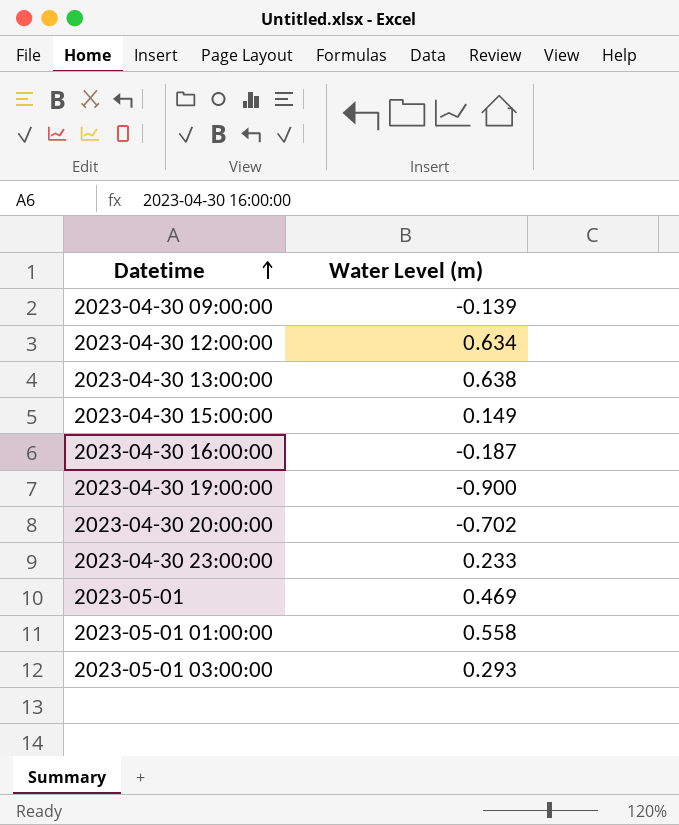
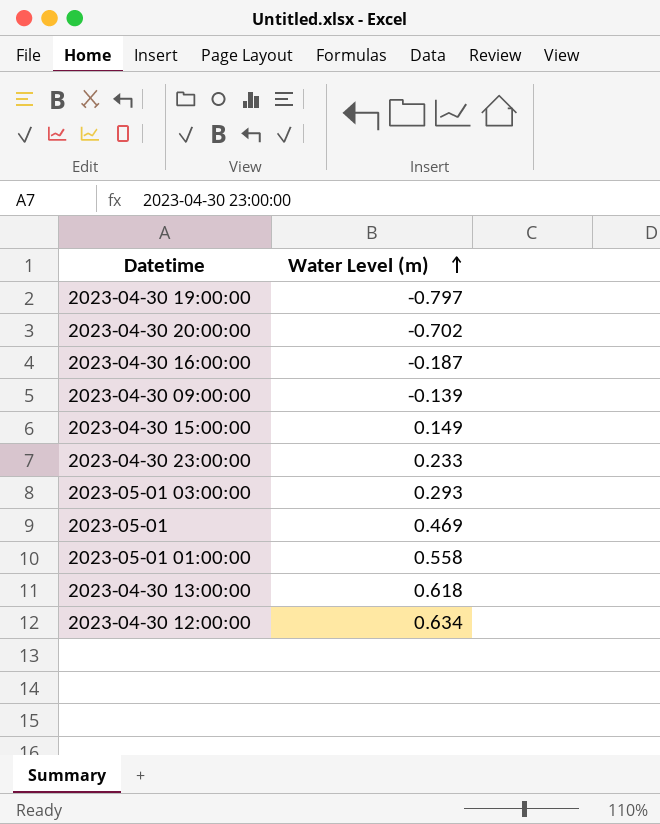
row order: Datetime ascending -> Water Level (m) ascending
2023-04-30 19:00:00 | Water Level (m): -0.900 -> -0.797
2023-04-30 13:00:00 | Water Level (m): 0.638 -> 0.618

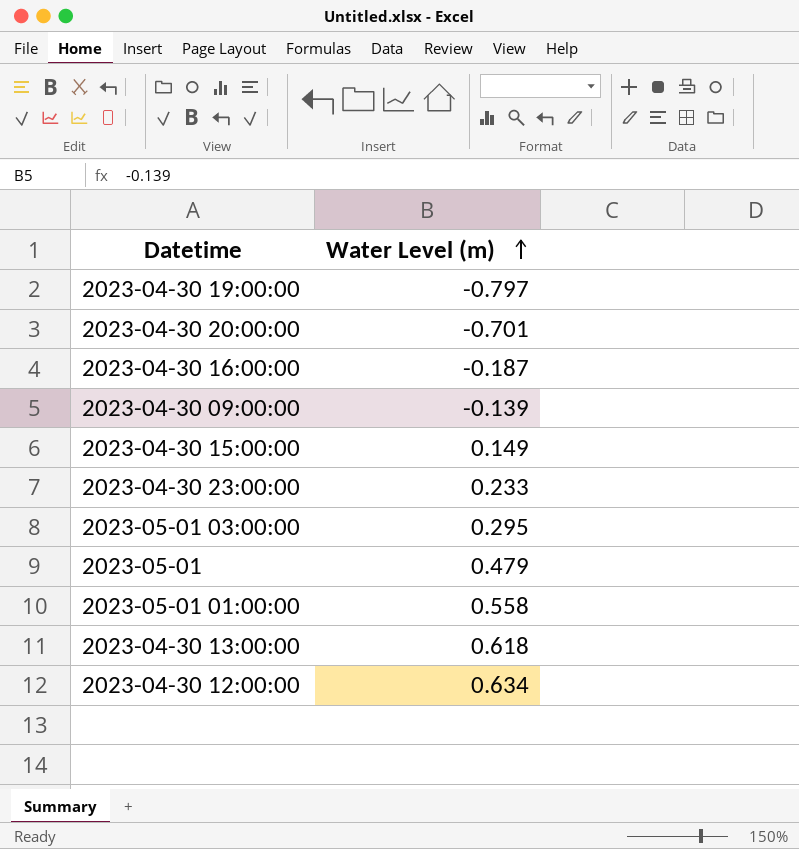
2023-04-30 20:00:00 | Water Level (m): -0.702 -> -0.701
2023-05-01 03:00:00 | Water Level (m): 0.293 -> 0.295
2023-05-01 | Water Level (m): 0.469 -> 0.479

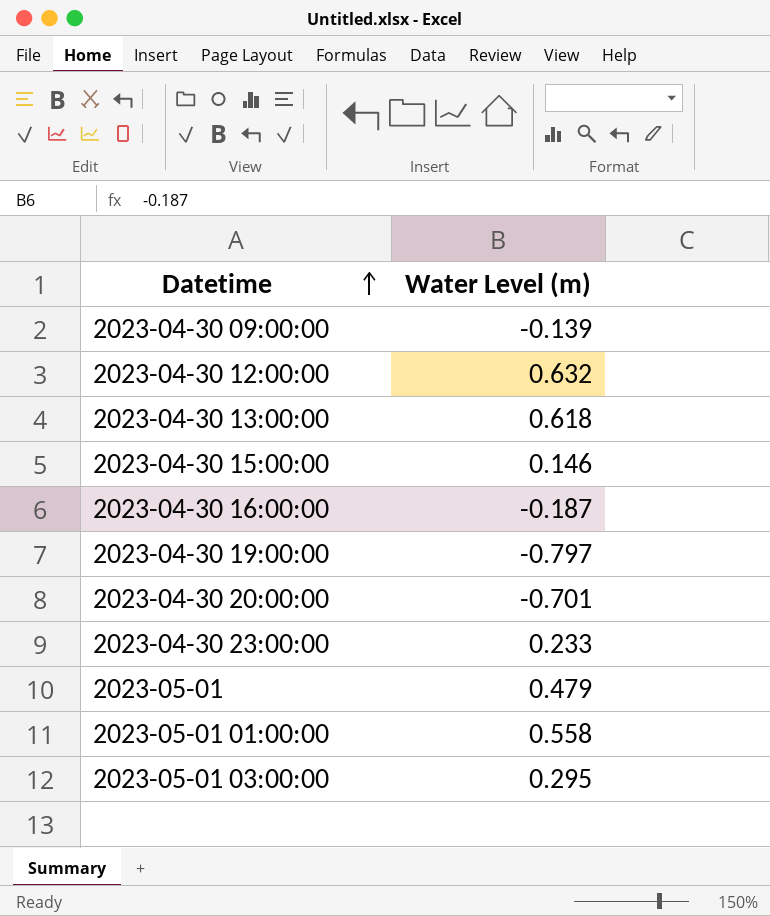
row order: Water Level (m) ascending -> Datetime ascending
2023-04-30 12:00:00 | Water Level (m): 0.634 -> 0.632
2023-04-30 15:00:00 | Water Level (m): 0.149 -> 0.146

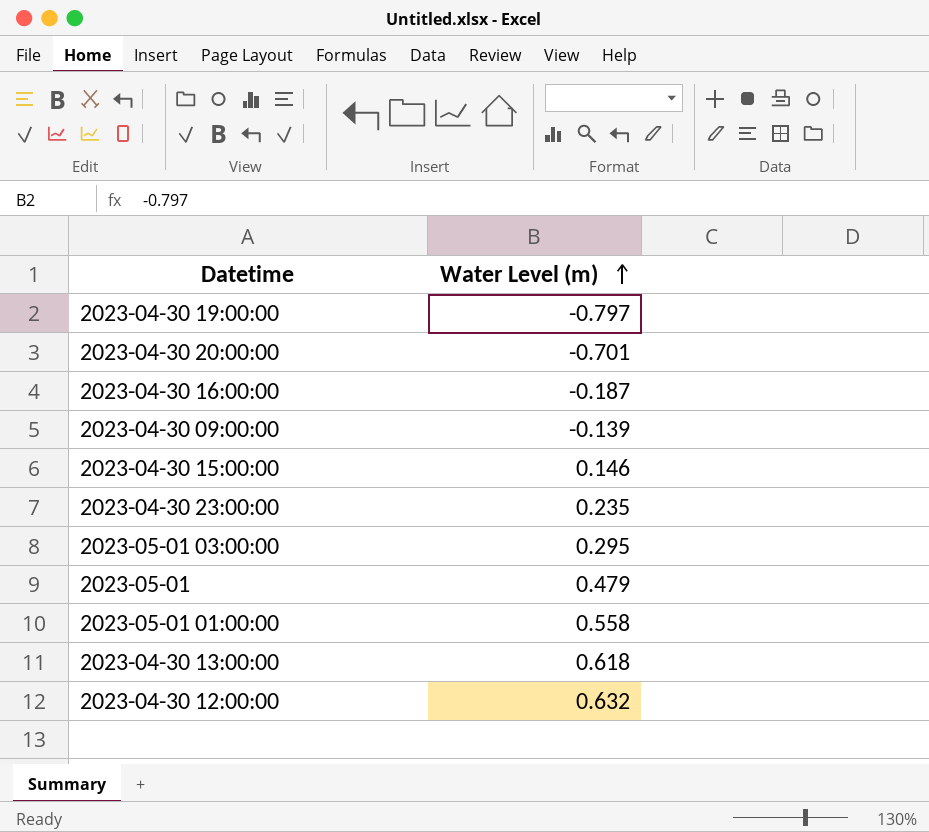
row order: Datetime ascending -> Water Level (m) ascending
2023-04-30 23:00:00 | Water Level (m): 0.233 -> 0.235

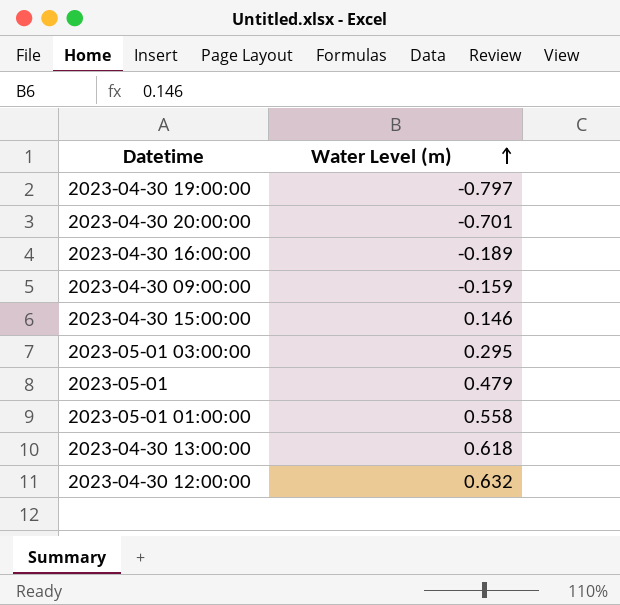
row 2023-04-30 23:00:00: 0.235 -> none
2023-04-30 16:00:00 | Water Level (m): -0.187 -> -0.189
2023-04-30 09:00:00 | Water Level (m): -0.139 -> -0.159

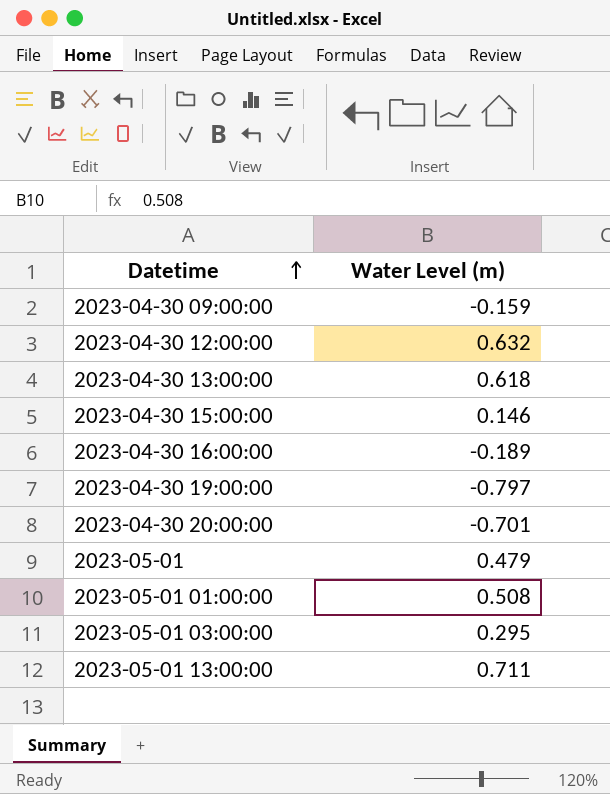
row order: Water Level (m) ascending -> Datetime ascending
2023-05-01 01:00:00 | Water Level (m): 0.558 -> 0.508
row 2023-05-01 13:00:00: none -> 0.711

